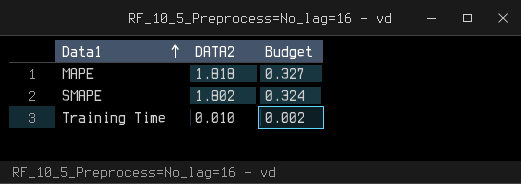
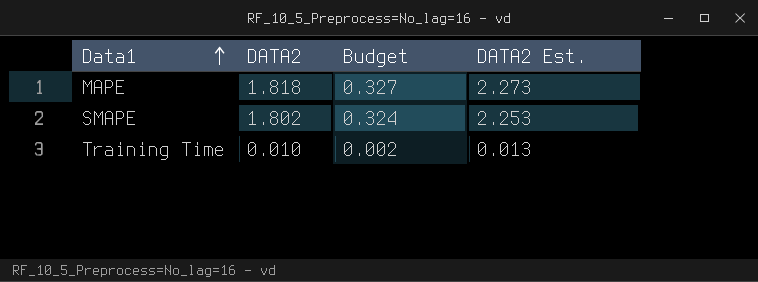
column DATA2 Est. | formula: none -> [DATA2] * 1.25

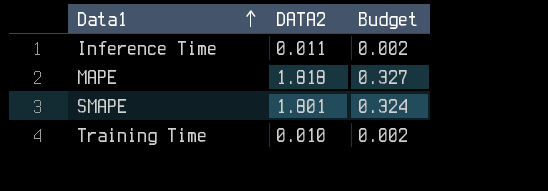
column DATA2 Est. | formula: [DATA2] * 1.25 -> none
row Inference Time: none -> 0.011 | 0.002
SMAPE | DATA2: 1.802 -> 1.801

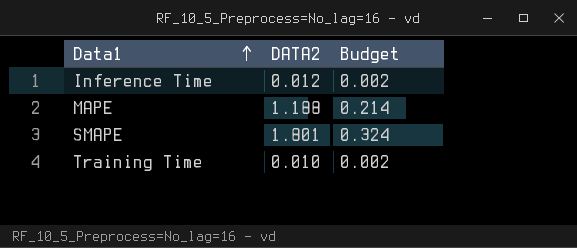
Inference Time | DATA2: 0.011 -> 0.012
MAPE | DATA2: 1.818 -> 1.188
MAPE | Budget: 0.327 -> 0.214

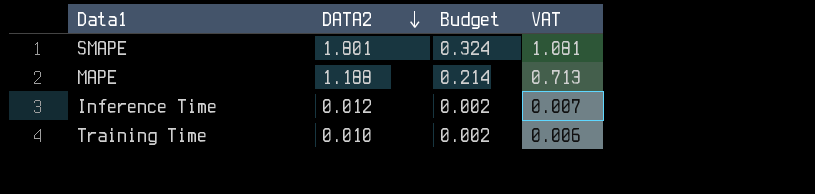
row order: Data1 ascending -> DATA2 descending
column VAT | formula: none -> [DATA2] * 0.6

